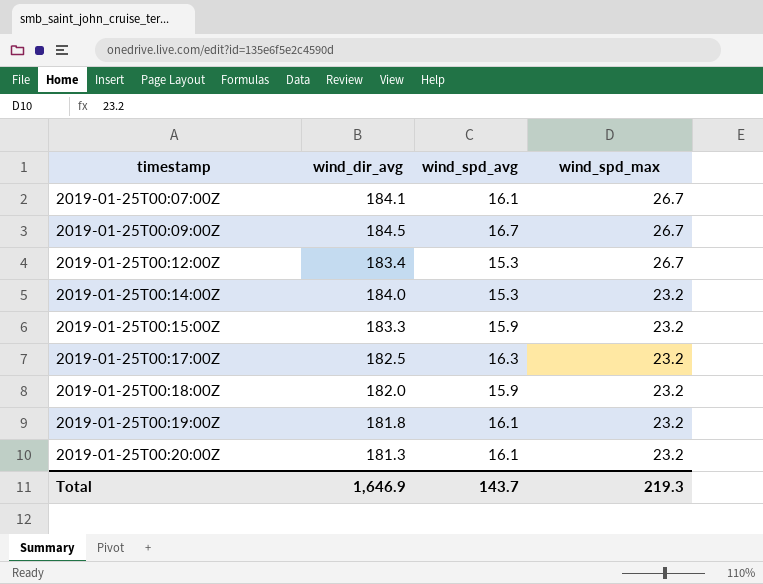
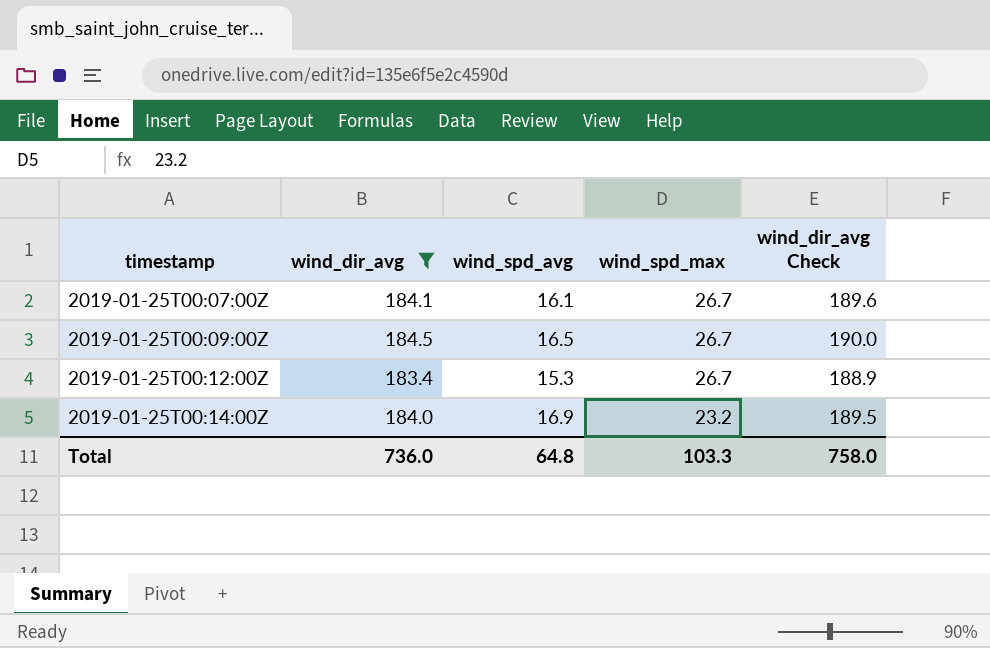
filter: none -> wind_dir_avg >= 183.4
column wind_dir_avg Check | formula: none -> [wind_dir_avg] * 1.03
2019-01-25T00:09:00Z | wind_spd_avg: 16.7 -> 16.5
2019-01-25T00:14:00Z | wind_spd_avg: 15.3 -> 16.9
Total | wind_dir_avg: 1,646.9 -> 736.0
Total | wind_spd_avg: 143.7 -> 64.8
Total | wind_spd_max: 219.3 -> 103.3

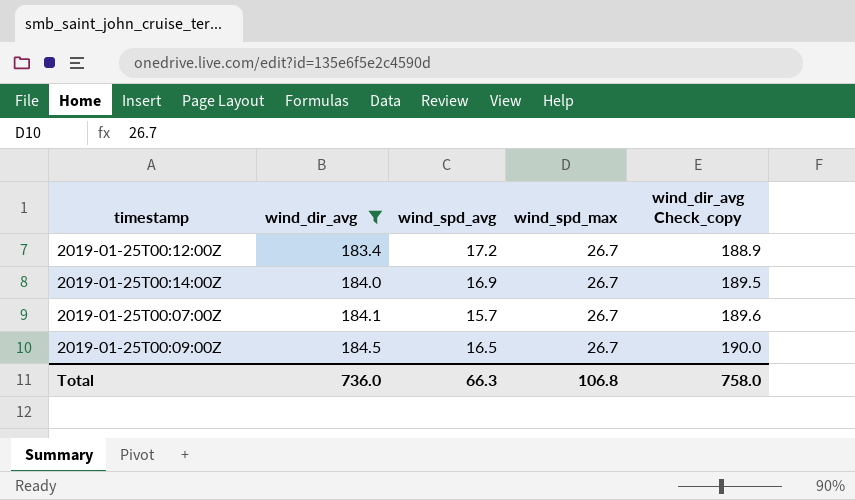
row order: timestamp ascending -> wind_dir_avg ascending
column name: wind_dir_avg Check -> wind_dir_avg Check_copy
2019-01-25T00:12:00Z | wind_spd_avg: 15.3 -> 17.2
2019-01-25T00:14:00Z | wind_spd_max: 23.2 -> 26.7
2019-01-25T00:07:00Z | wind_spd_avg: 16.1 -> 15.7
Total | wind_spd_avg: 64.8 -> 66.3
Total | wind_spd_max: 103.3 -> 106.8

